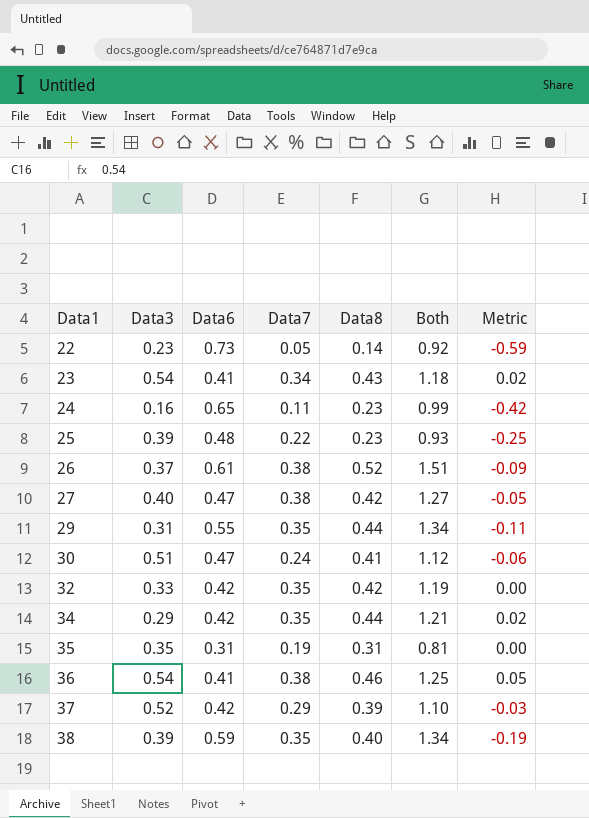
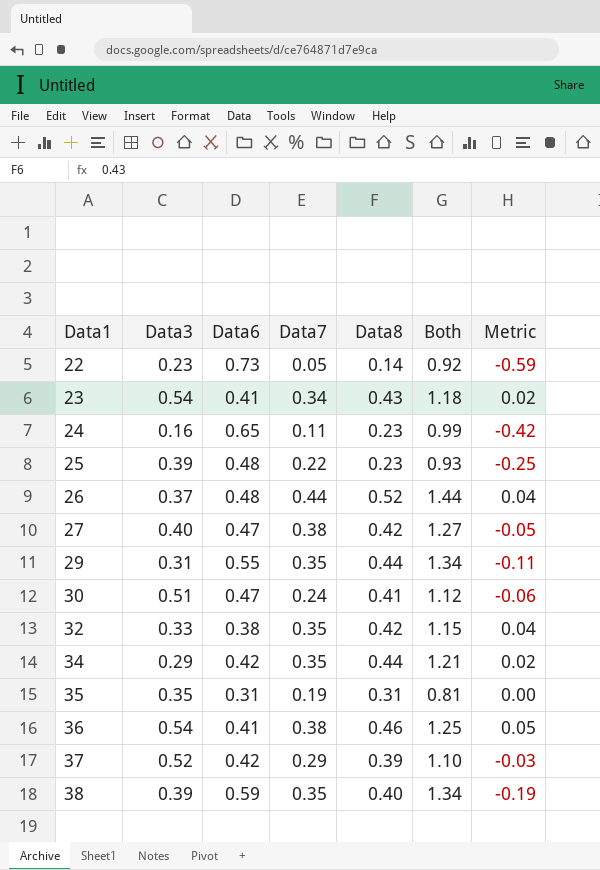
26 | Data6: 0.61 -> 0.48
26 | Data7: 0.38 -> 0.44
26 | Both: 1.51 -> 1.44
26 | Metric: -0.09 -> 0.04
32 | Data6: 0.42 -> 0.38
32 | Both: 1.19 -> 1.15
32 | Metric: 0.00 -> 0.04

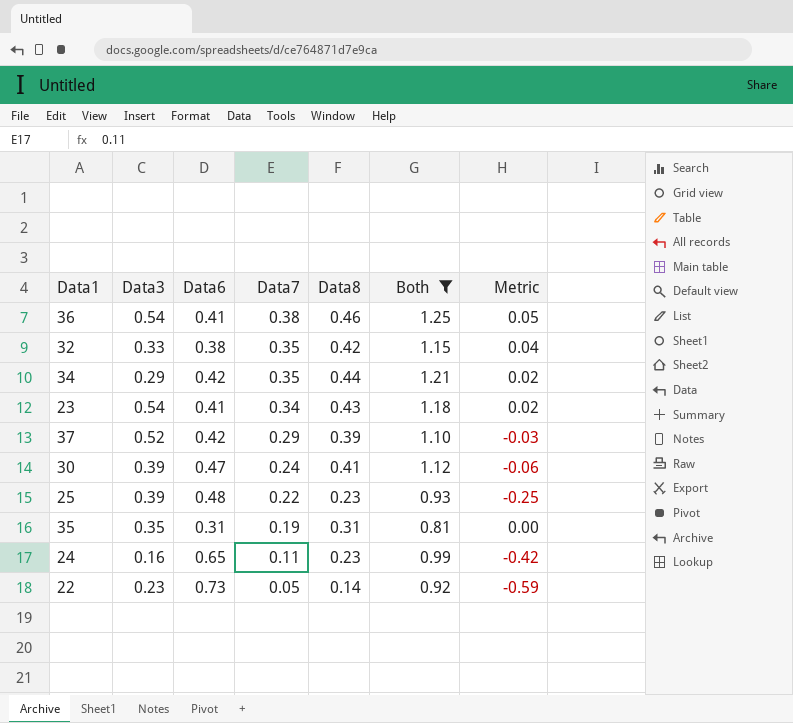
filter: none -> Both <= 1.25
row order: Data1 ascending -> Data7 descending
30 | Data3: 0.51 -> 0.39

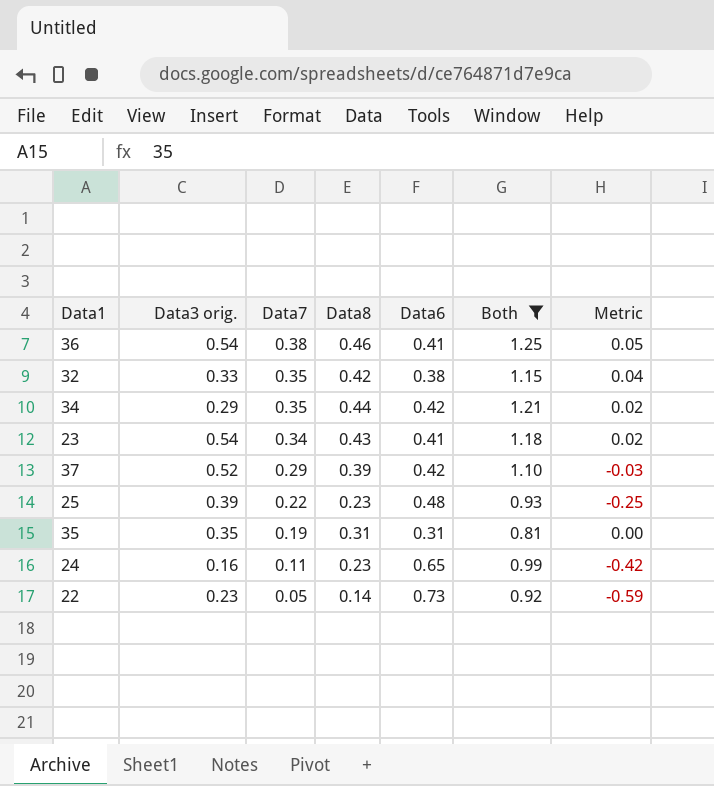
column name: Data3 -> Data3 orig.
column Data6 | position: 3 -> 5
row 30: 0.39 | 0.47 | 0.24 | 0.41 | 1.12 | -0.06 -> none

